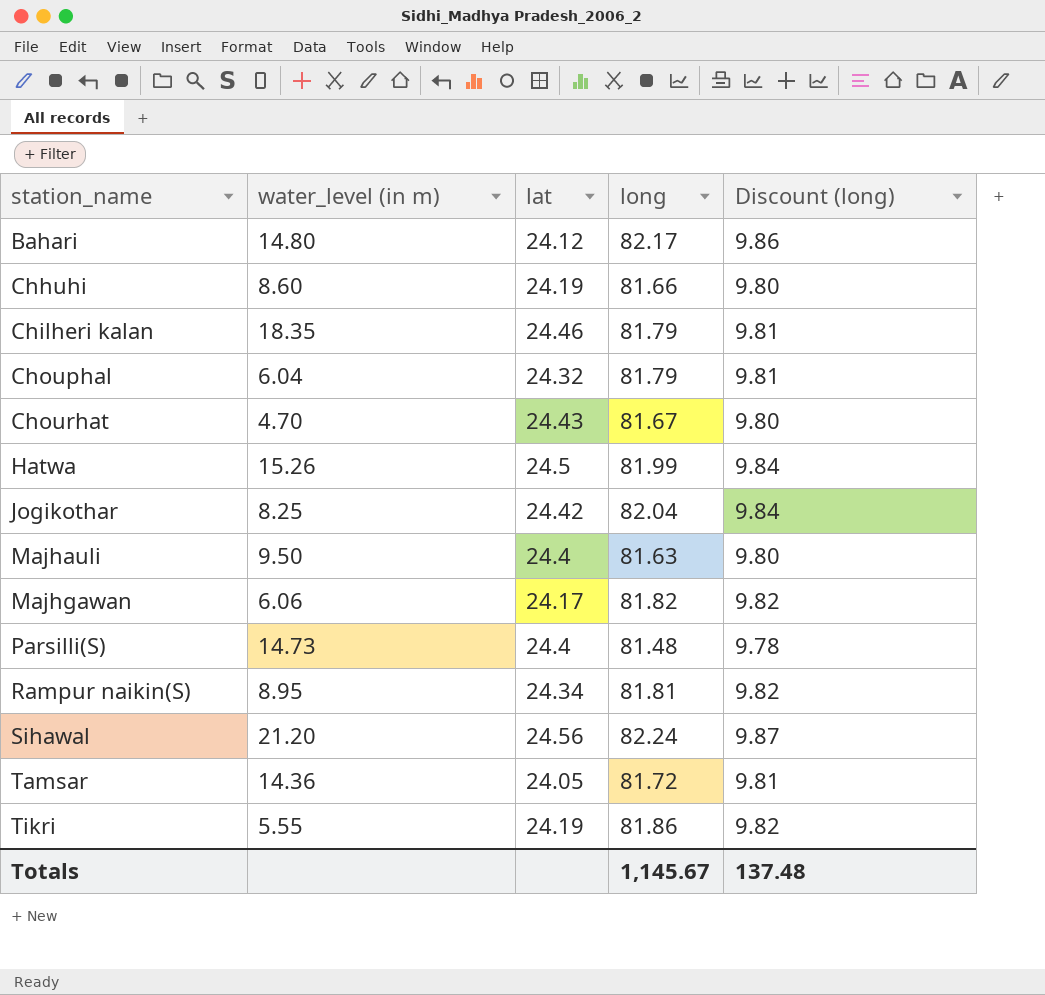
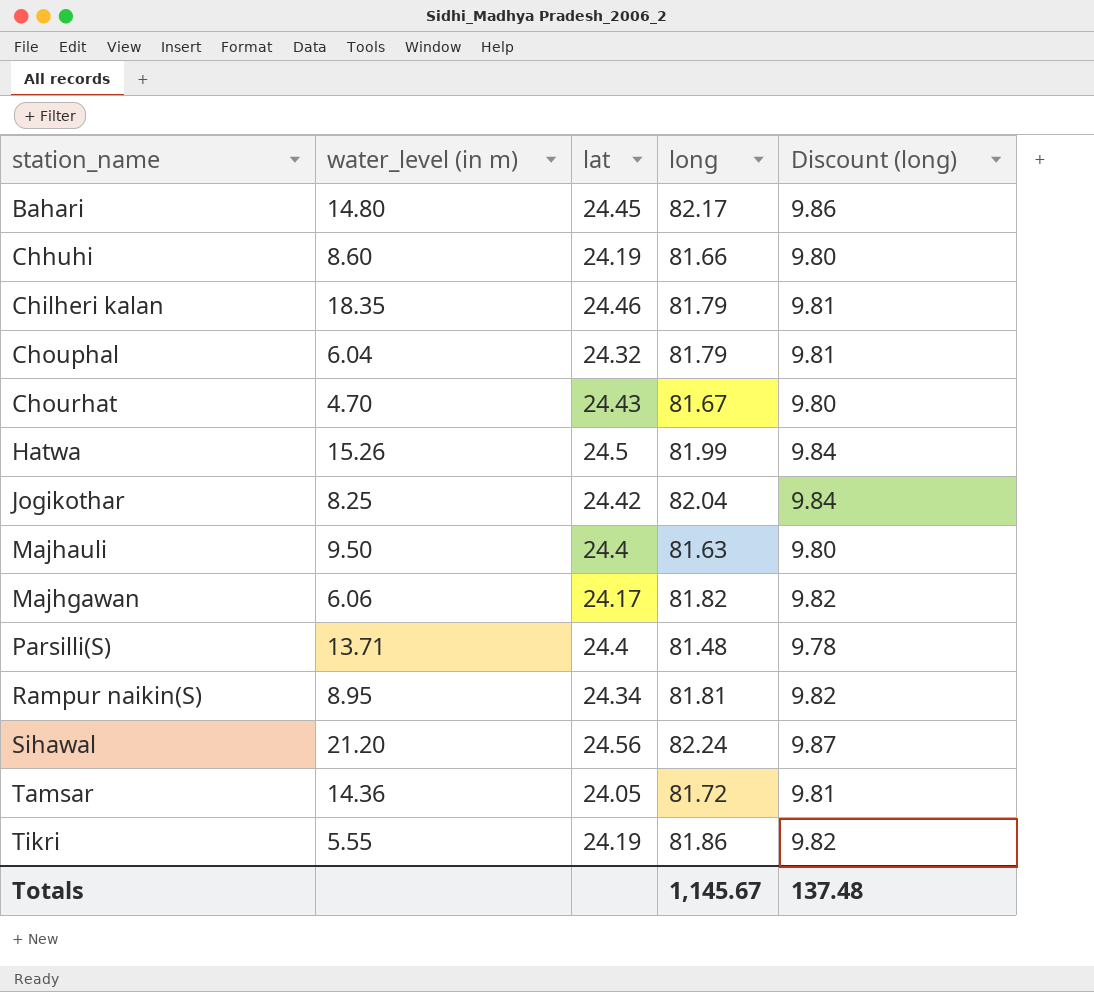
Bahari | lat: 24.12 -> 24.45
Parsilli(S) | water_level (in m): 14.73 -> 13.71

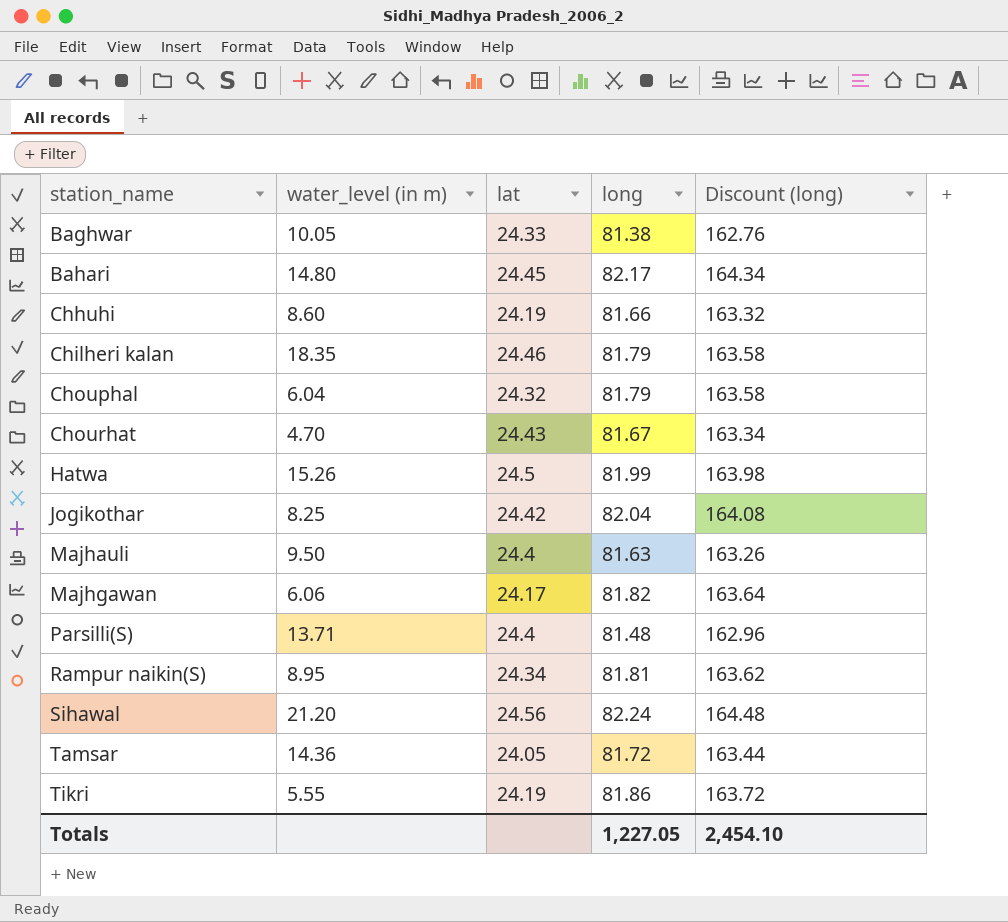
column Discount (long) | formula: [long] * 0.12 -> [long] * 2
row Baghwar: none -> 10.05 | 24.33 | 81.38 | 162.76
Totals | long: 1,145.67 -> 1,227.05
Totals | Discount (long): 137.48 -> 2,454.10

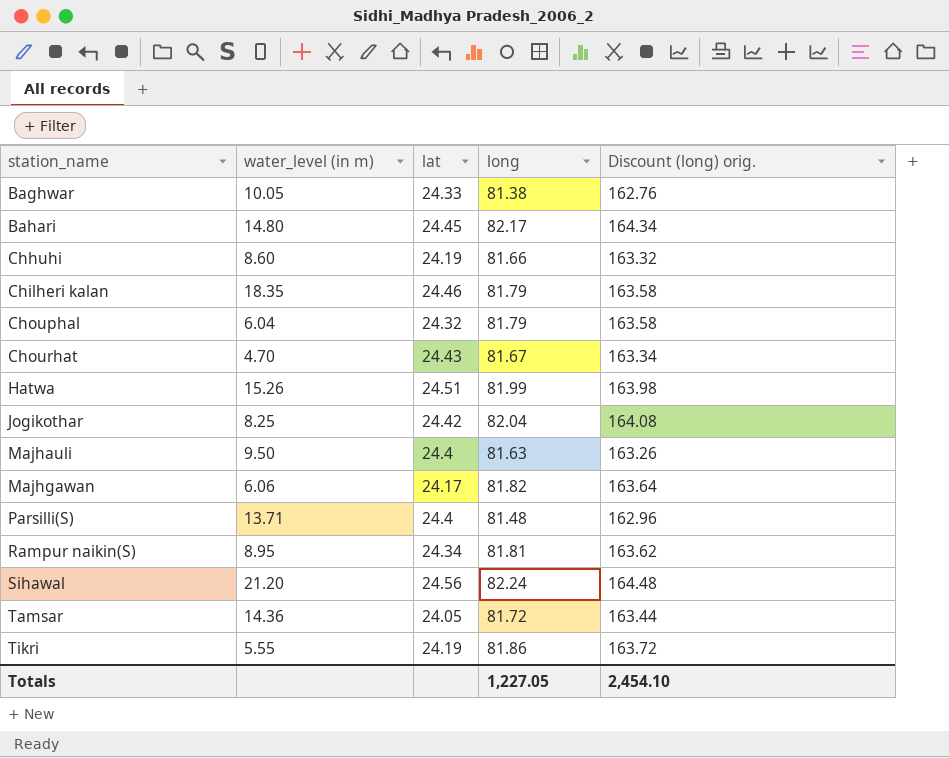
column name: Discount (long) -> Discount (long) orig.
Hatwa | lat: 24.5 -> 24.51

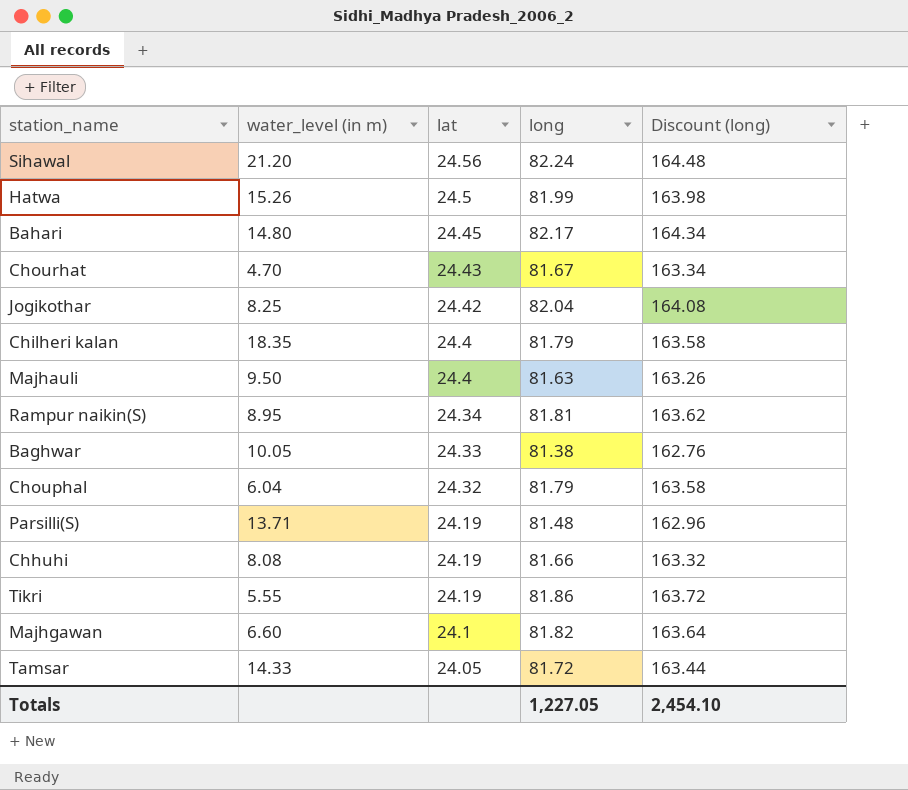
row order: station_name ascending -> lat descending
column name: Discount (long) orig. -> Discount (long)
Hatwa | lat: 24.51 -> 24.5
Chilheri kalan | lat: 24.46 -> 24.4
Parsilli(S) | lat: 24.4 -> 24.19
Chhuhi | water_level (in m): 8.60 -> 8.08
Majhgawan | water_level (in m): 6.06 -> 6.60
Majhgawan | lat: 24.17 -> 24.1
Tamsar | water_level (in m): 14.36 -> 14.33

